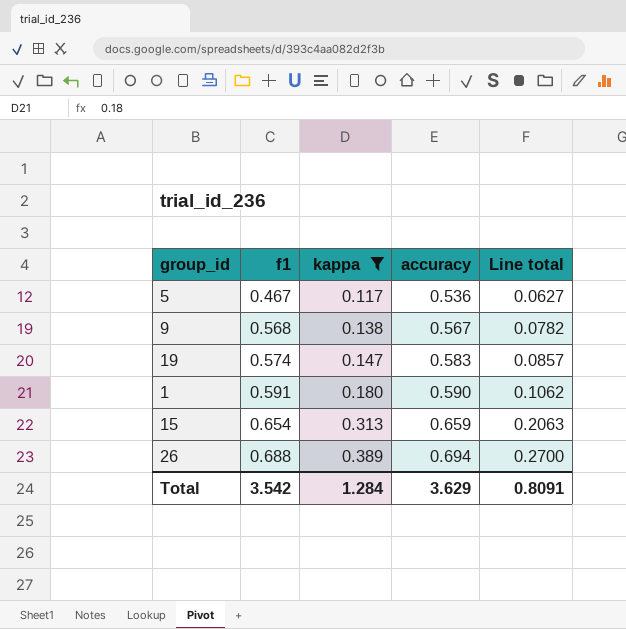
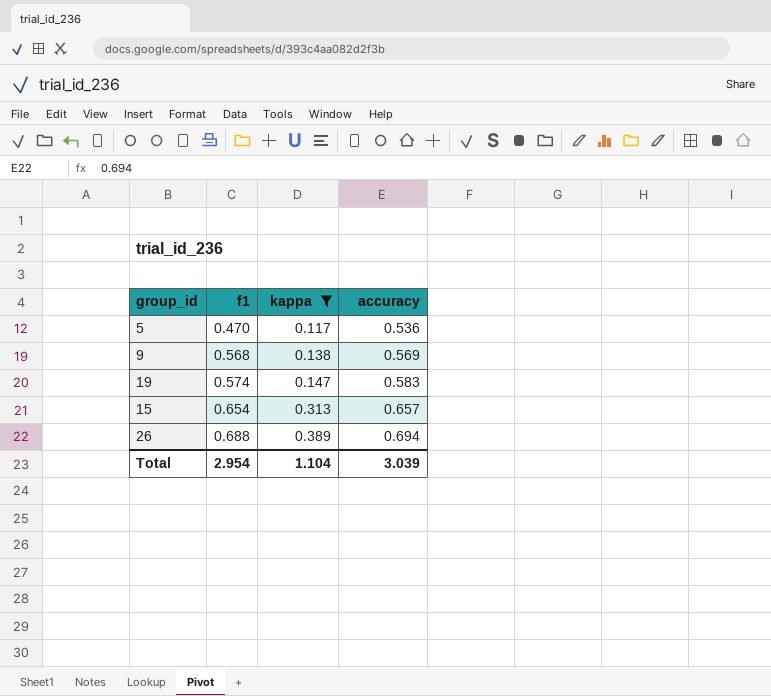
column Line total | formula: [kappa] * [accuracy] -> none
row 1: 0.591 | 0.180 | 0.590 | 0.1062 -> none
5 | f1: 0.467 -> 0.470
9 | accuracy: 0.567 -> 0.569
15 | accuracy: 0.659 -> 0.657
Total | f1: 3.542 -> 2.954
Total | kappa: 1.284 -> 1.104
Total | accuracy: 3.629 -> 3.039

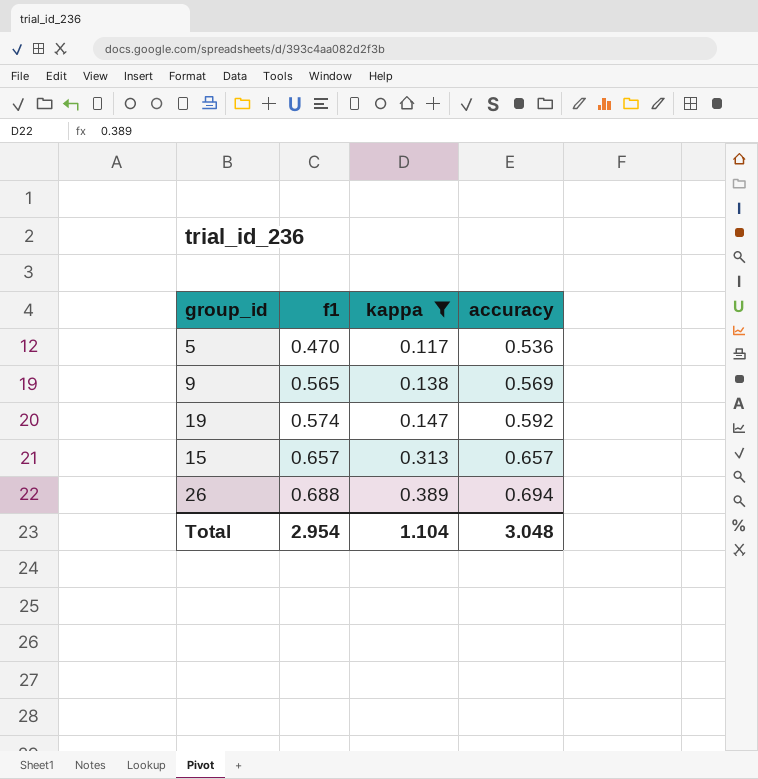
9 | f1: 0.568 -> 0.565
19 | accuracy: 0.583 -> 0.592
15 | f1: 0.654 -> 0.657
Total | accuracy: 3.039 -> 3.048

